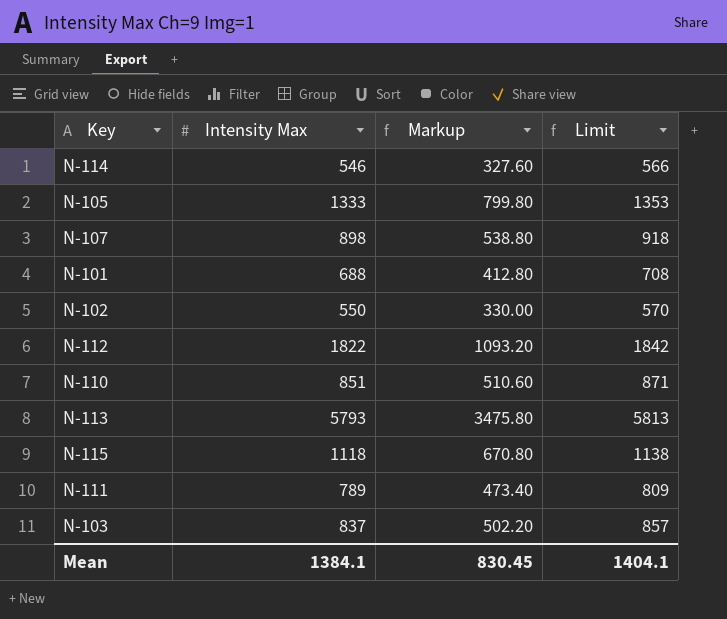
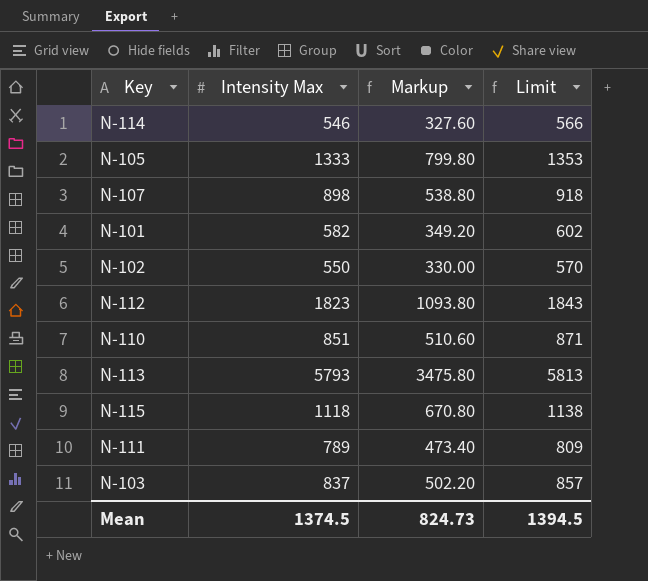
N-101 | Intensity Max: 688 -> 582
N-101 | Markup: 412.80 -> 349.20
N-101 | Limit: 708 -> 602
N-112 | Intensity Max: 1822 -> 1823
N-112 | Markup: 1093.20 -> 1093.80
N-112 | Limit: 1842 -> 1843
Mean | Intensity Max: 1384.1 -> 1374.5
Mean | Markup: 830.45 -> 824.73
Mean | Limit: 1404.1 -> 1394.5

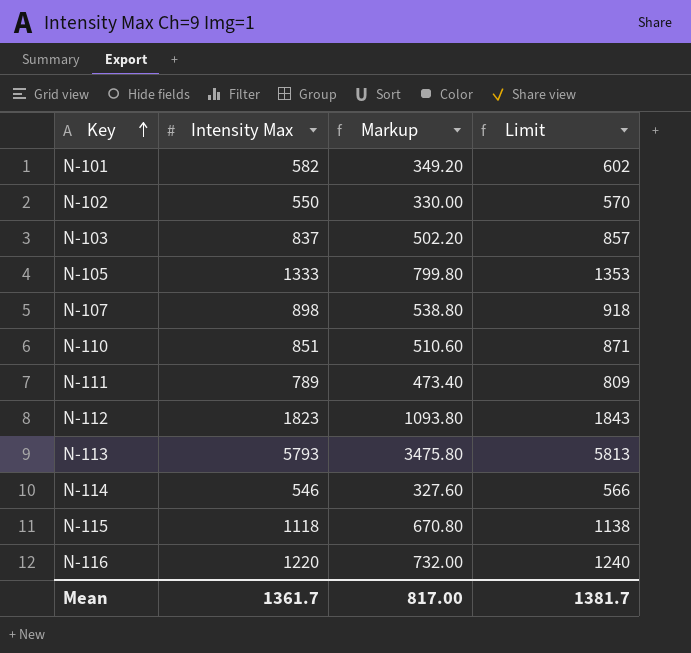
row order: none -> Key ascending
row N-116: none -> 1220 | 732.00 | 1240
Mean | Intensity Max: 1374.5 -> 1361.7
Mean | Markup: 824.73 -> 817.00
Mean | Limit: 1394.5 -> 1381.7

